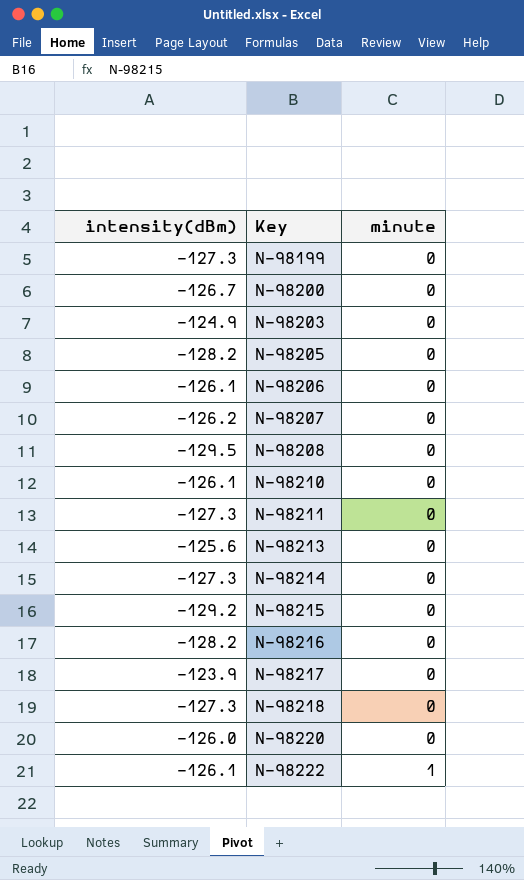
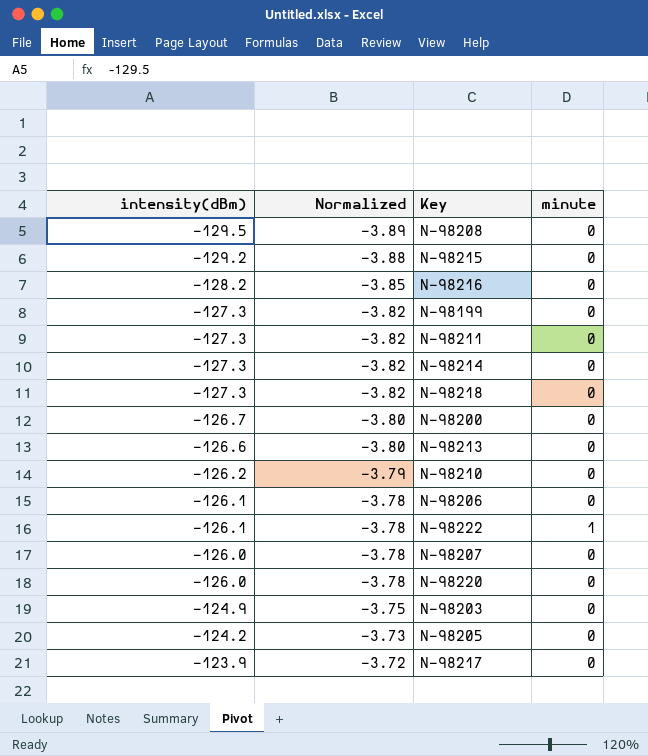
row order: Key ascending -> intensity(dBm) ascending
column Normalized | formula: none -> [intensity(dBm)] * 0.03
N-98213 | intensity(dBm): -125.6 -> -126.6
N-98210 | intensity(dBm): -126.1 -> -126.2
N-98207 | intensity(dBm): -126.2 -> -126.0
N-98205 | intensity(dBm): -128.2 -> -124.2

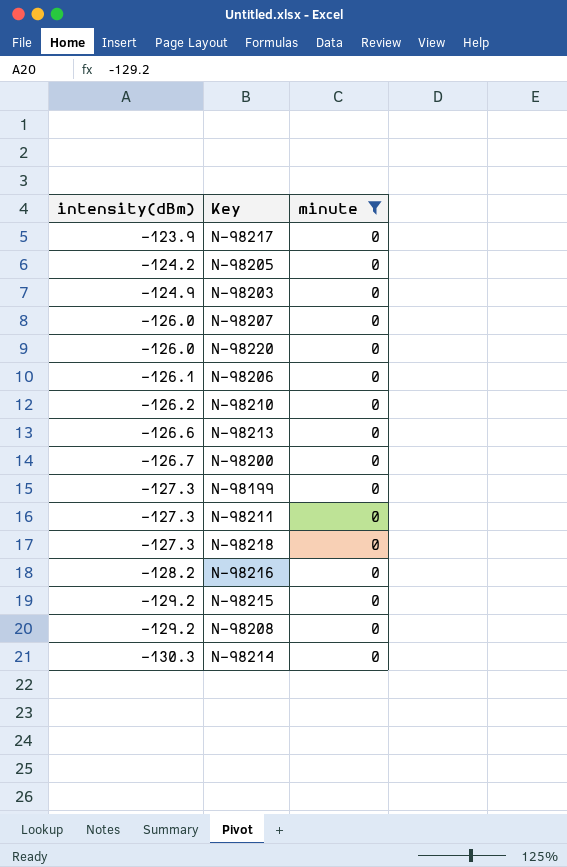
filter: none -> minute = 0
row order: intensity(dBm) ascending -> intensity(dBm) descending
column Normalized | formula: [intensity(dBm)] * 0.03 -> none
N-98208 | intensity(dBm): -129.5 -> -129.2
N-98214 | intensity(dBm): -127.3 -> -130.3

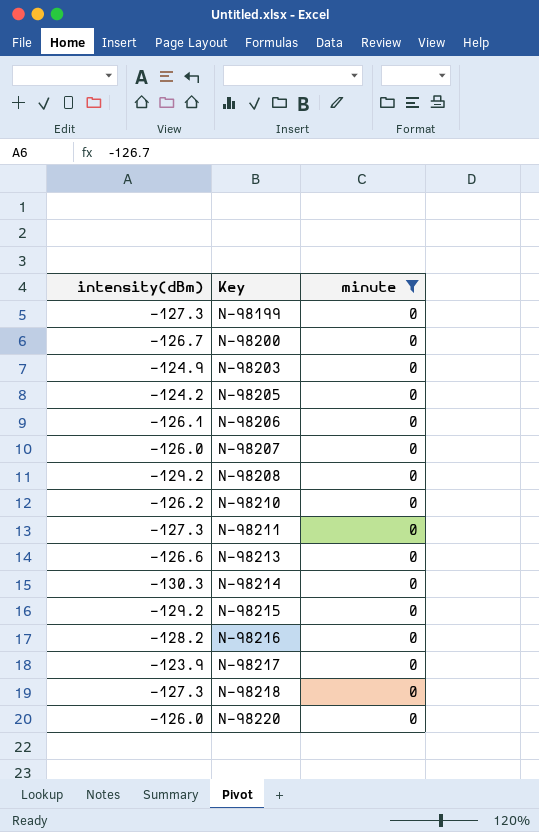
row order: intensity(dBm) descending -> Key ascending

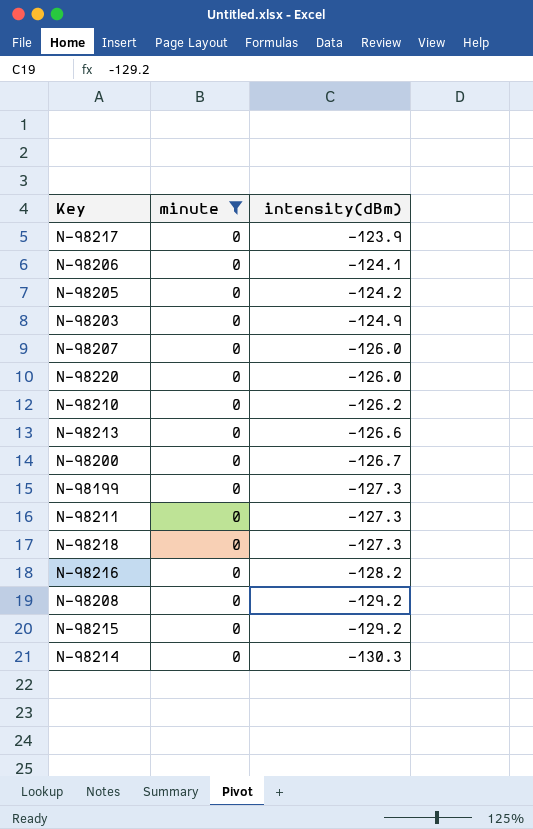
row order: Key ascending -> intensity(dBm) descending
column intensity(dBm) | position: 1 -> 3
N-98206 | intensity(dBm): -126.1 -> -124.1

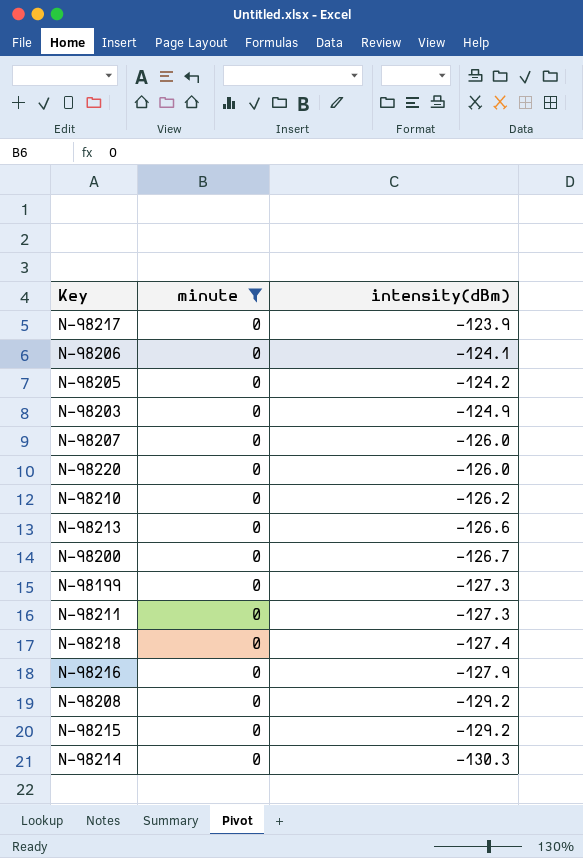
N-98218 | intensity(dBm): -127.3 -> -127.4
N-98216 | intensity(dBm): -128.2 -> -127.9

